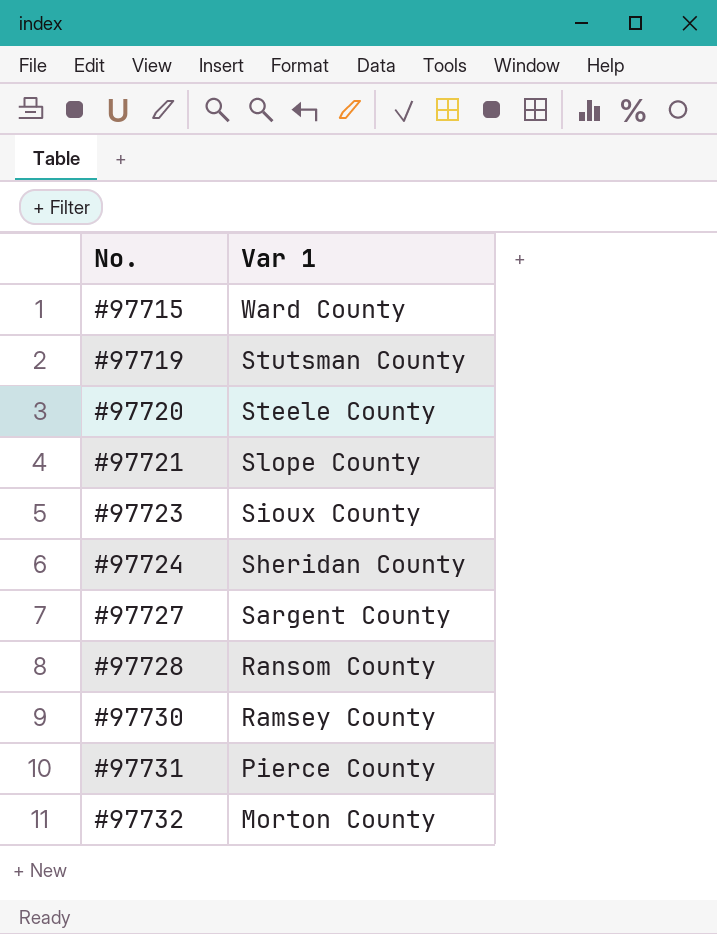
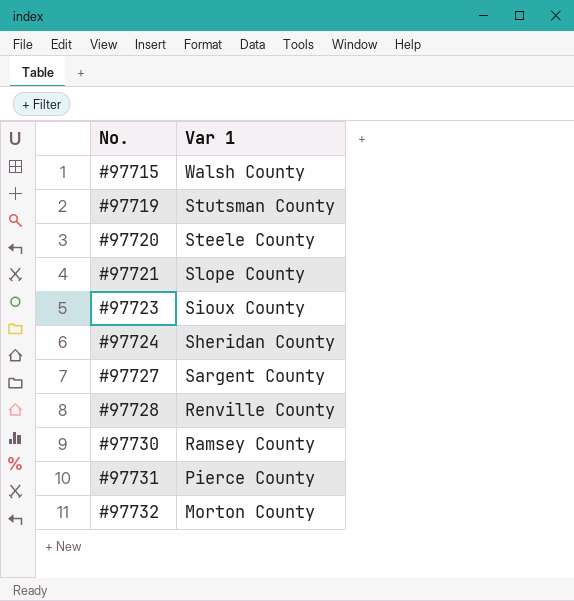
#97715 | Var 1: Ward County -> Walsh County
#97728 | Var 1: Ransom County -> Renville County

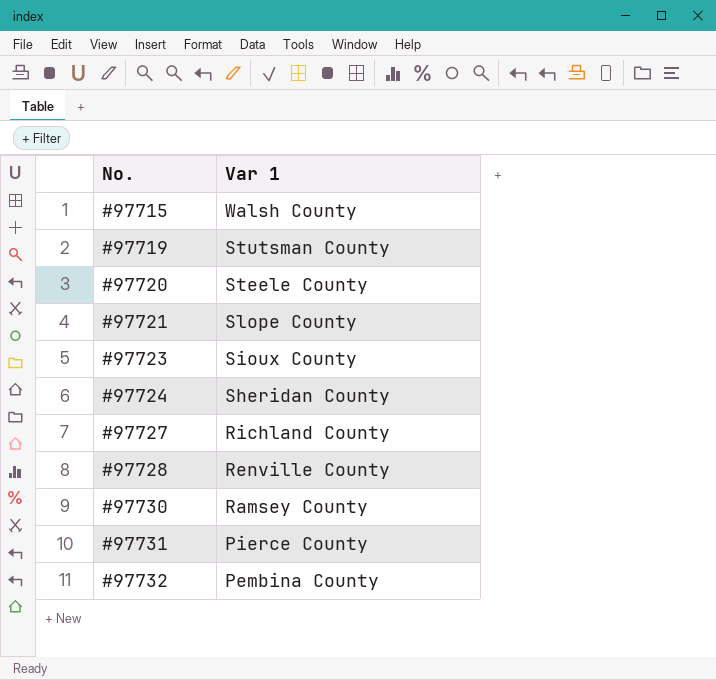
#97727 | Var 1: Sargent County -> Richland County
#97732 | Var 1: Morton County -> Pembina County

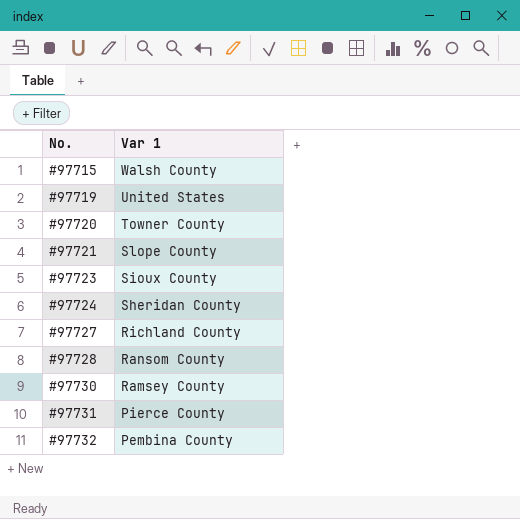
#97719 | Var 1: Stutsman County -> United States
#97720 | Var 1: Steele County -> Towner County
#97728 | Var 1: Renville County -> Ransom County

